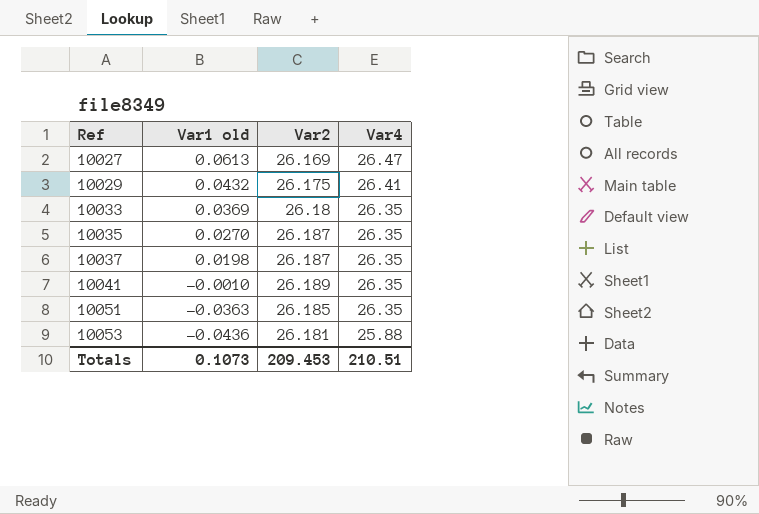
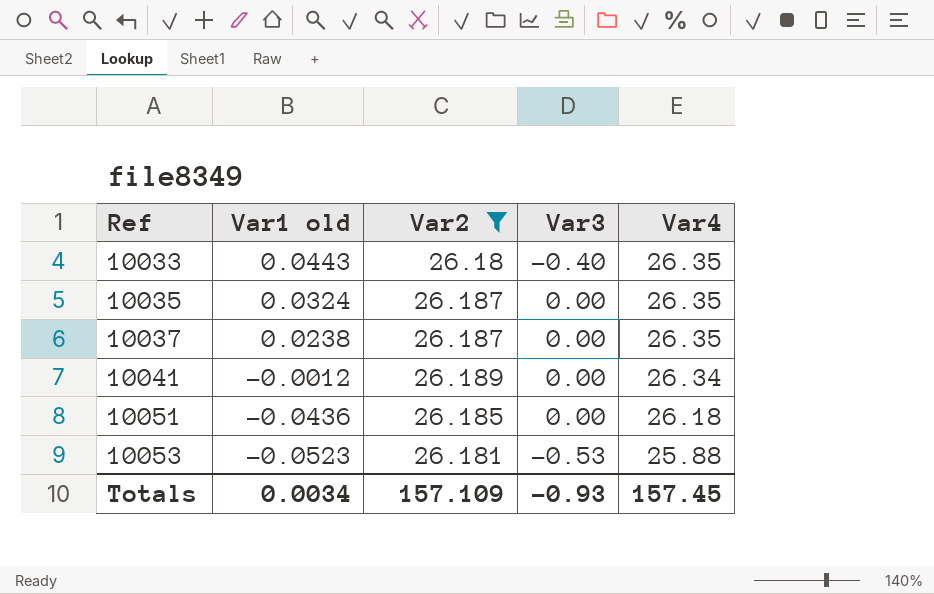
filter: none -> Var2 >= 26.18
column Var3 | position: none -> 4
10033 | Var1 old: 0.0369 -> 0.0443
10035 | Var1 old: 0.0270 -> 0.0324
10037 | Var1 old: 0.0198 -> 0.0238
10041 | Var1 old: -0.0010 -> -0.0012
10041 | Var4: 26.35 -> 26.34
10051 | Var1 old: -0.0363 -> -0.0436
10051 | Var4: 26.35 -> 26.18
10053 | Var1 old: -0.0436 -> -0.0523
Totals | Var1 old: 0.1073 -> 0.0034
Totals | Var2: 209.453 -> 157.109
Totals | Var4: 210.51 -> 157.45

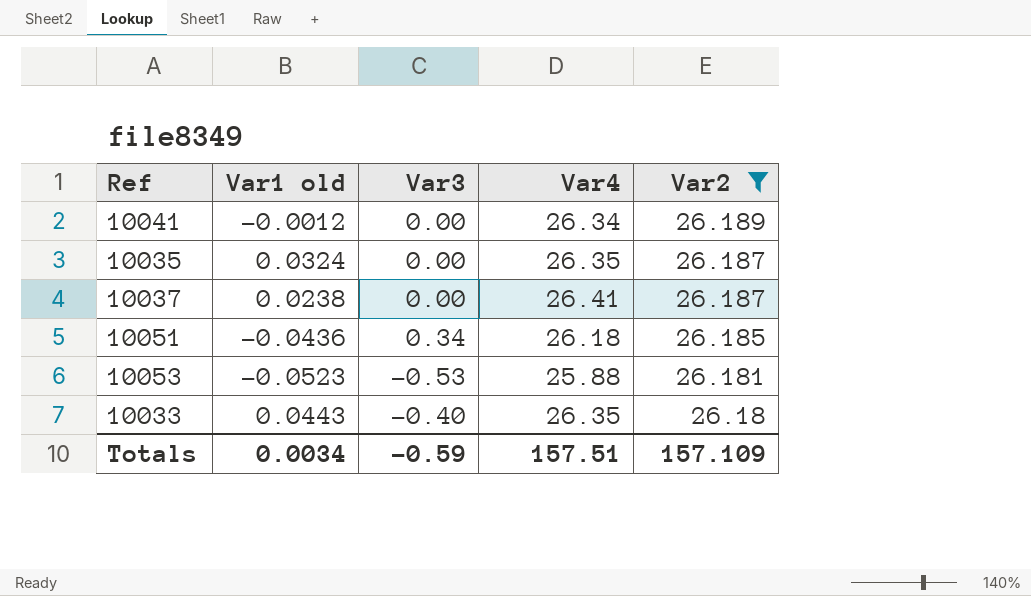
row order: Ref ascending -> Var2 descending
column Var2 | position: 3 -> 5
10037 | Var4: 26.35 -> 26.41
10051 | Var3: 0.00 -> 0.34
Totals | Var3: -0.93 -> -0.59
Totals | Var4: 157.45 -> 157.51

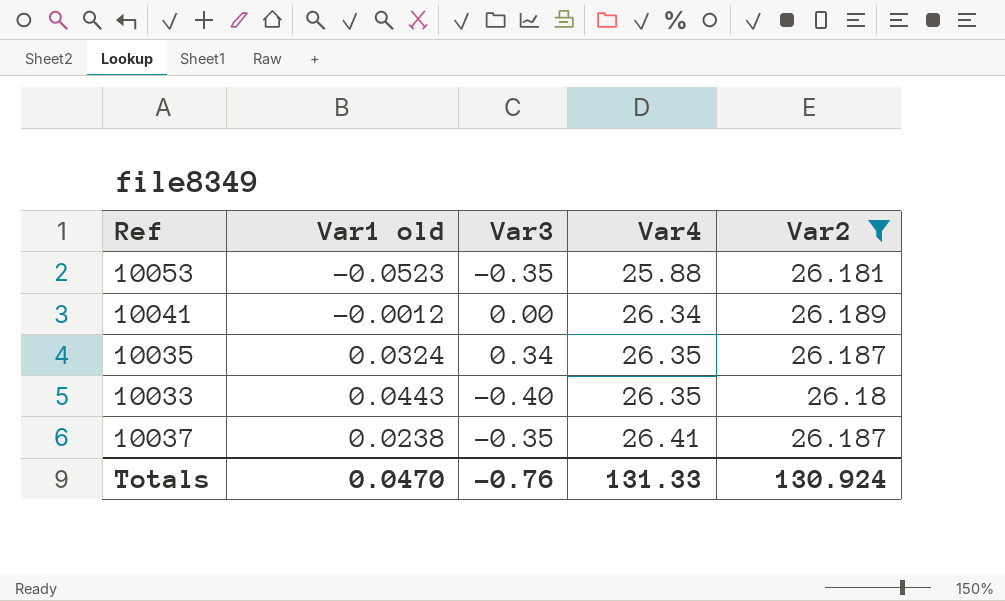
row order: Var2 descending -> Var4 ascending
row 10051: -0.0436 | 0.34 | 26.18 | 26.185 -> none
10053 | Var3: -0.53 -> -0.35
10035 | Var3: 0.00 -> 0.34
10037 | Var3: 0.00 -> -0.35
Totals | Var1 old: 0.0034 -> 0.0470
Totals | Var3: -0.59 -> -0.76
Totals | Var4: 157.51 -> 131.33
Totals | Var2: 157.109 -> 130.924

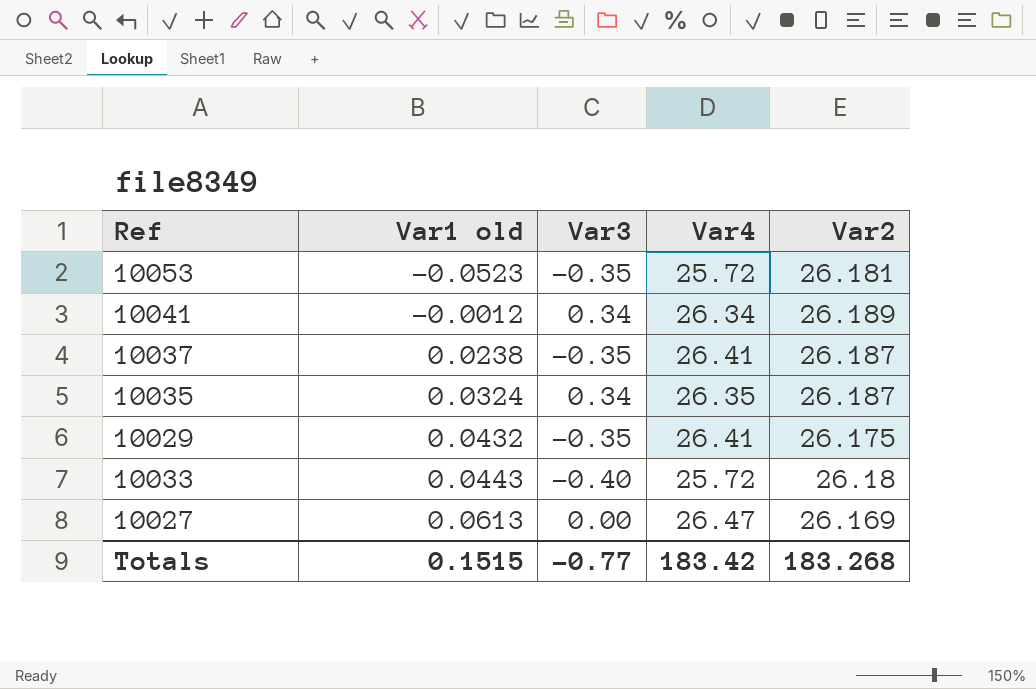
filter: Var2 >= 26.18 -> none
row order: Var4 ascending -> Var1 old ascending
10053 | Var4: 25.88 -> 25.72
10041 | Var3: 0.00 -> 0.34
10033 | Var4: 26.35 -> 25.72
Totals | Var1 old: 0.0470 -> 0.1515
Totals | Var3: -0.76 -> -0.77
Totals | Var4: 131.33 -> 183.42
Totals | Var2: 130.924 -> 183.268

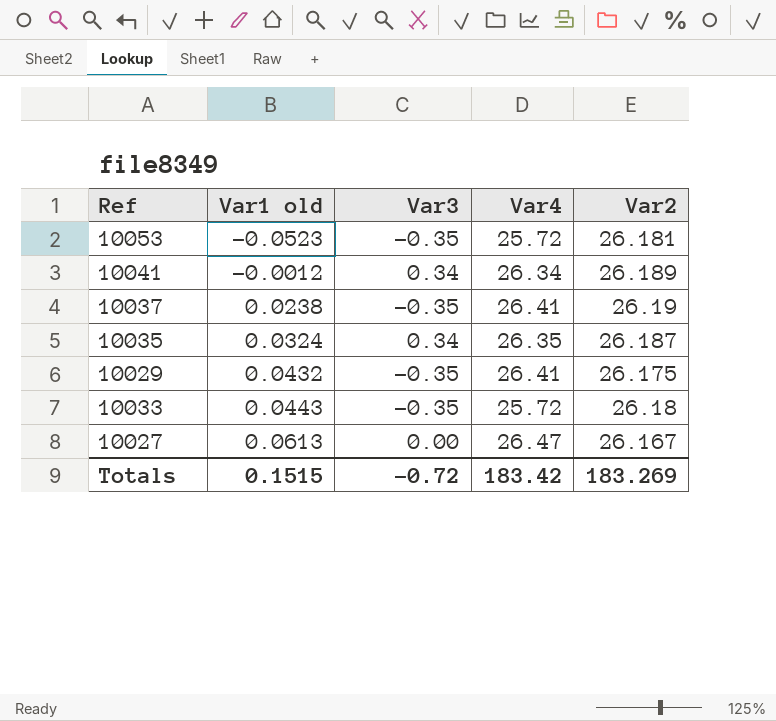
10037 | Var2: 26.187 -> 26.19
10033 | Var3: -0.40 -> -0.35
10027 | Var2: 26.169 -> 26.167
Totals | Var3: -0.77 -> -0.72
Totals | Var2: 183.268 -> 183.269

